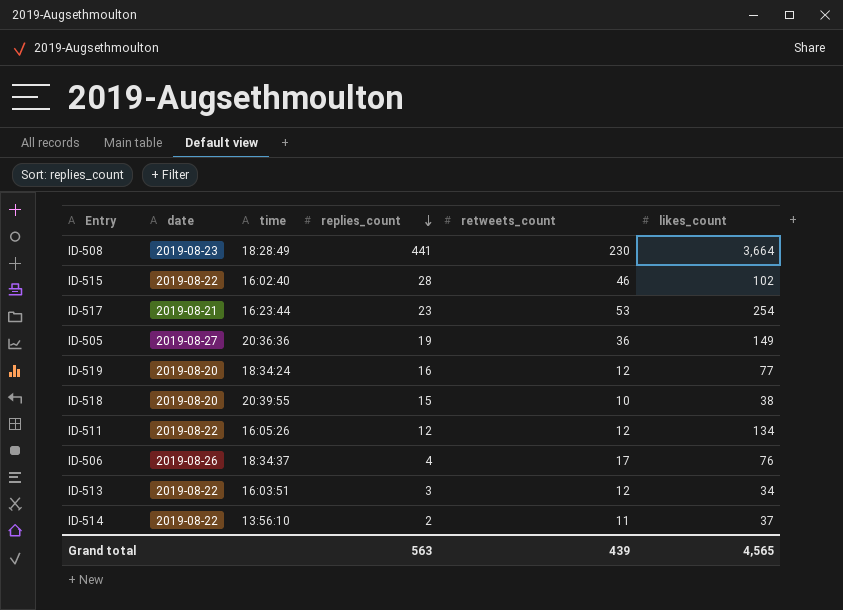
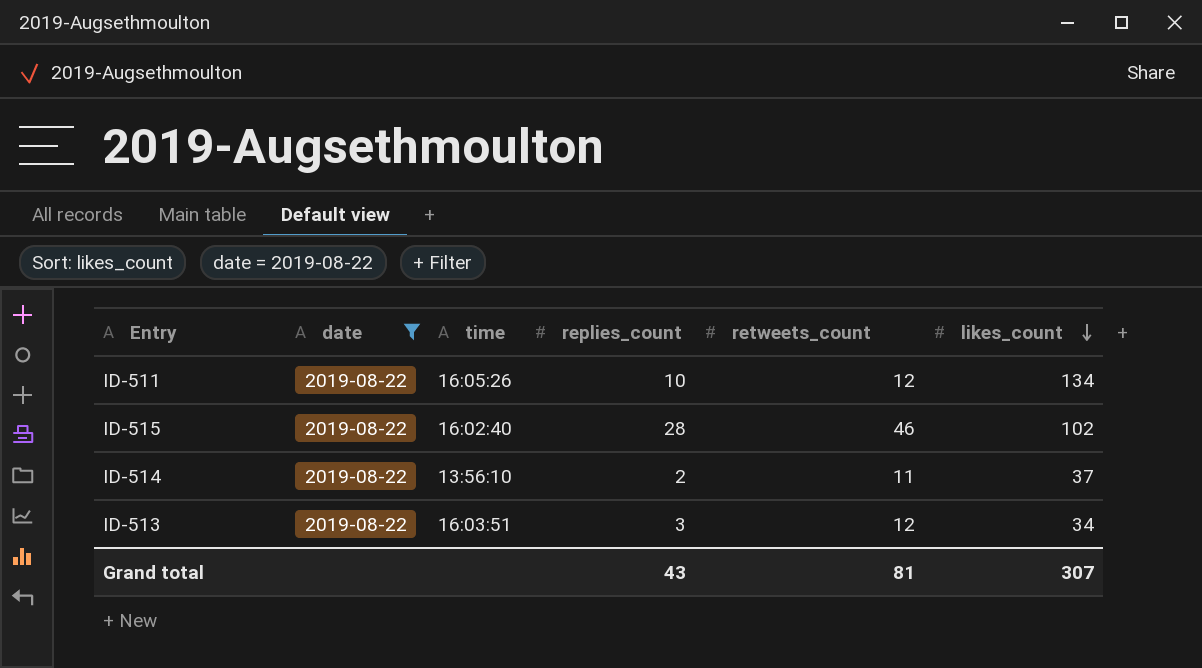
filter: none -> date = 2019-08-22
row order: replies_count descending -> likes_count descending
ID-511 | replies_count: 12 -> 10
Grand total | replies_count: 563 -> 43
Grand total | retweets_count: 439 -> 81
Grand total | likes_count: 4,565 -> 307

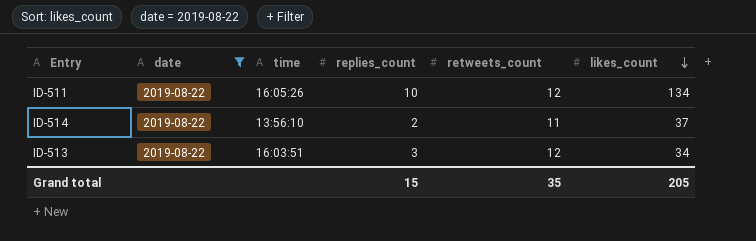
row ID-515: 2019-08-22 | 16:02:40 | 28 | 46 | 102 -> none
Grand total | replies_count: 43 -> 15
Grand total | retweets_count: 81 -> 35
Grand total | likes_count: 307 -> 205

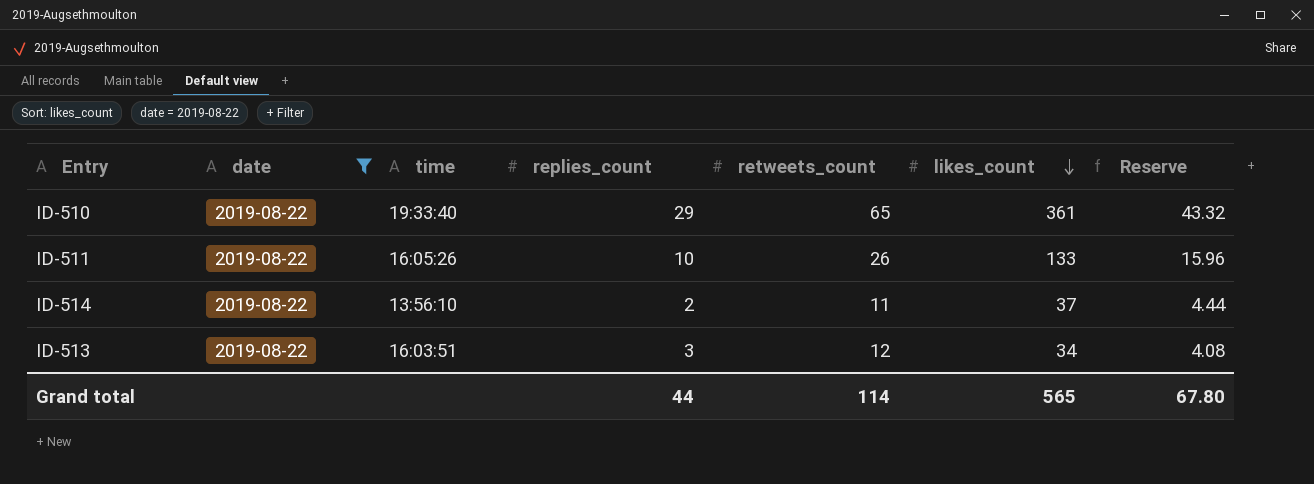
column Reserve | formula: none -> [likes_count] * 0.12
row ID-510: none -> 2019-08-22 | 19:33:40 | 29 | 65 | 361 | 43.32
ID-511 | retweets_count: 12 -> 26
ID-511 | likes_count: 134 -> 133
Grand total | replies_count: 15 -> 44
Grand total | retweets_count: 35 -> 114
Grand total | likes_count: 205 -> 565

